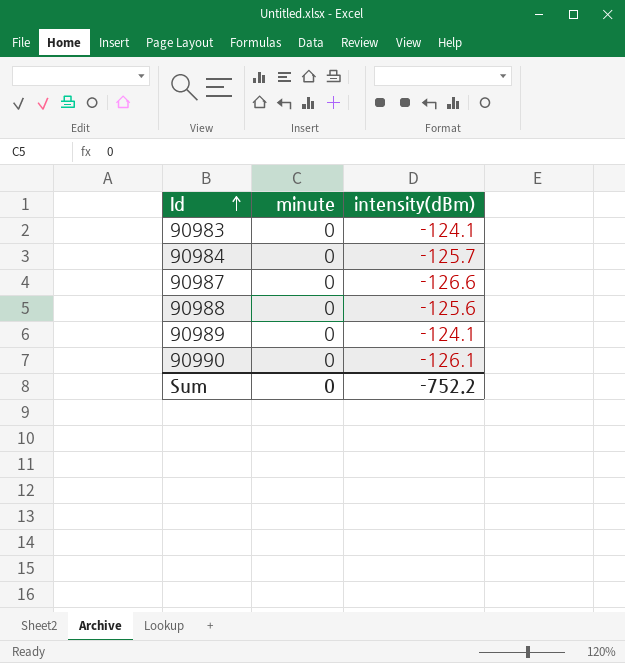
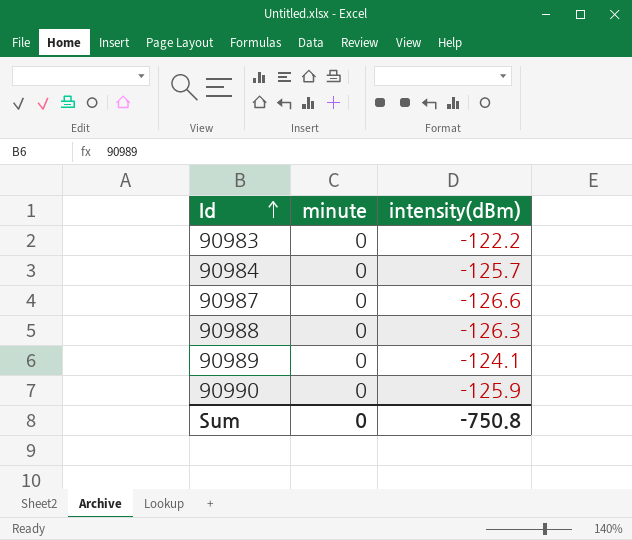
90983 | intensity(dBm): -124.1 -> -122.2
90988 | intensity(dBm): -125.6 -> -126.3
90990 | intensity(dBm): -126.1 -> -125.9
Sum | intensity(dBm): -752.2 -> -750.8

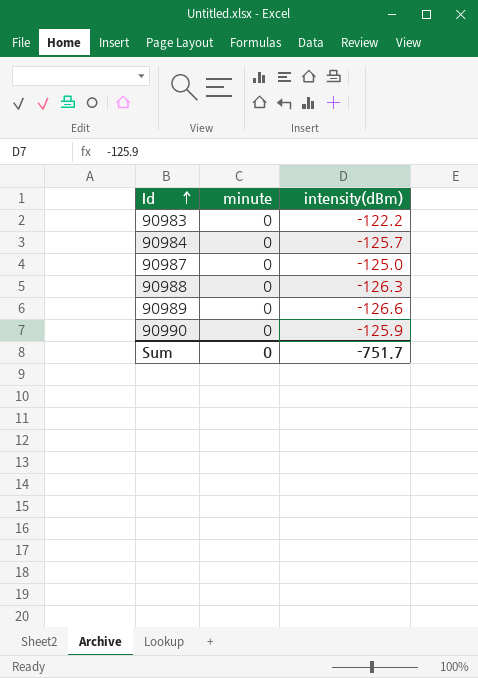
90987 | intensity(dBm): -126.6 -> -125.0
90989 | intensity(dBm): -124.1 -> -126.6
Sum | intensity(dBm): -750.8 -> -751.7

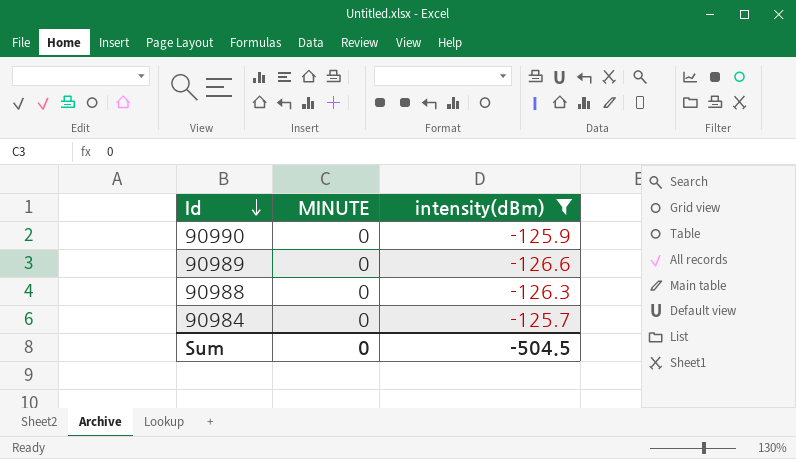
filter: none -> intensity(dBm) <= -125.7
row order: Id ascending -> Id descending
column name: minute -> MINUTE
Sum | intensity(dBm): -751.7 -> -504.5

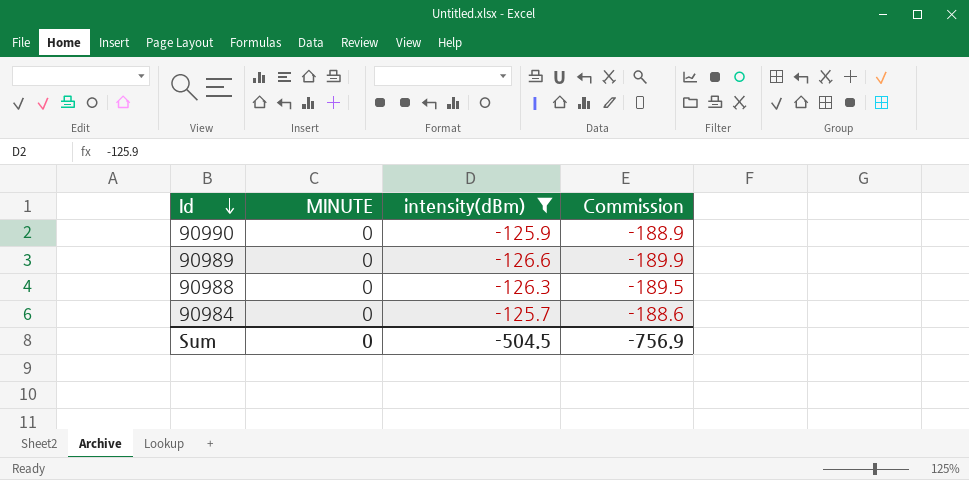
column Commission | formula: none -> [intensity(dBm)] * 1.5

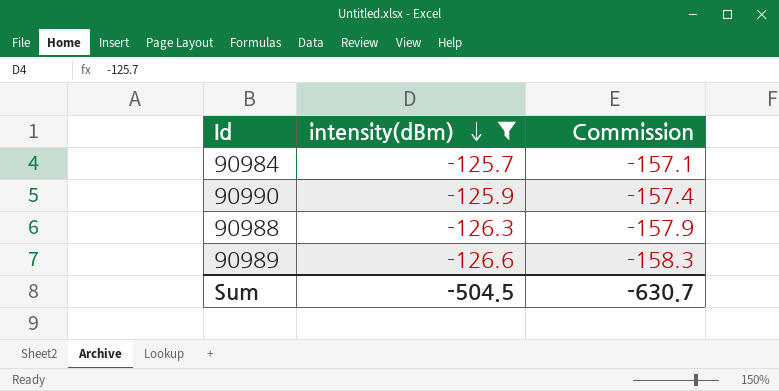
row order: Id descending -> intensity(dBm) descending
column MINUTE | position: 2 -> none
column Commission | formula: [intensity(dBm)] * 1.5 -> [intensity(dBm)] * 1.25
Sum | Commission: -756.9 -> -630.7

